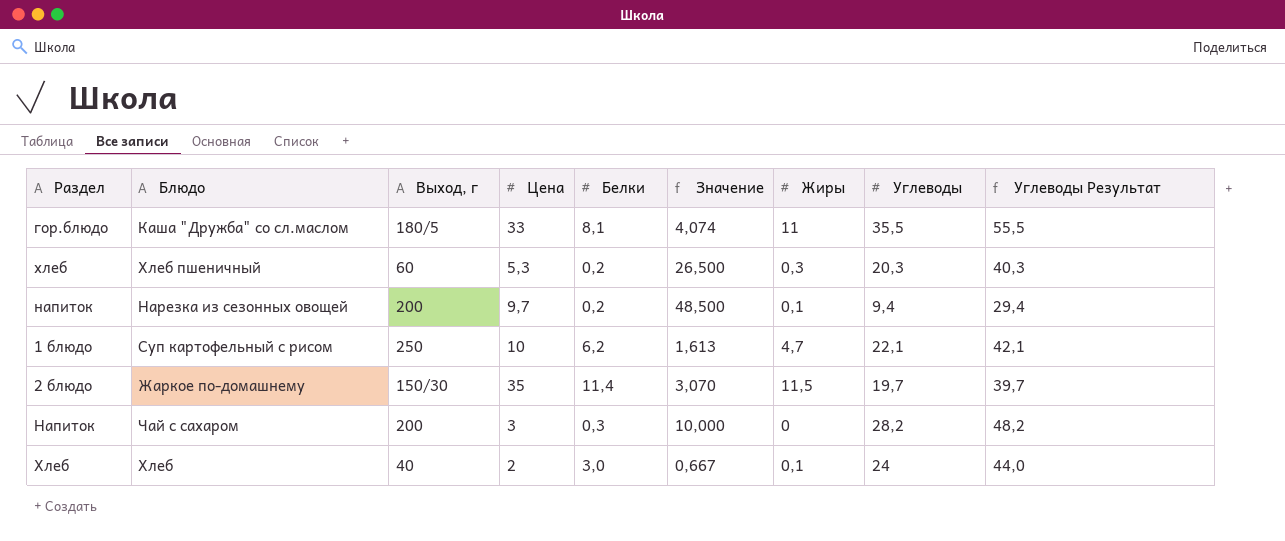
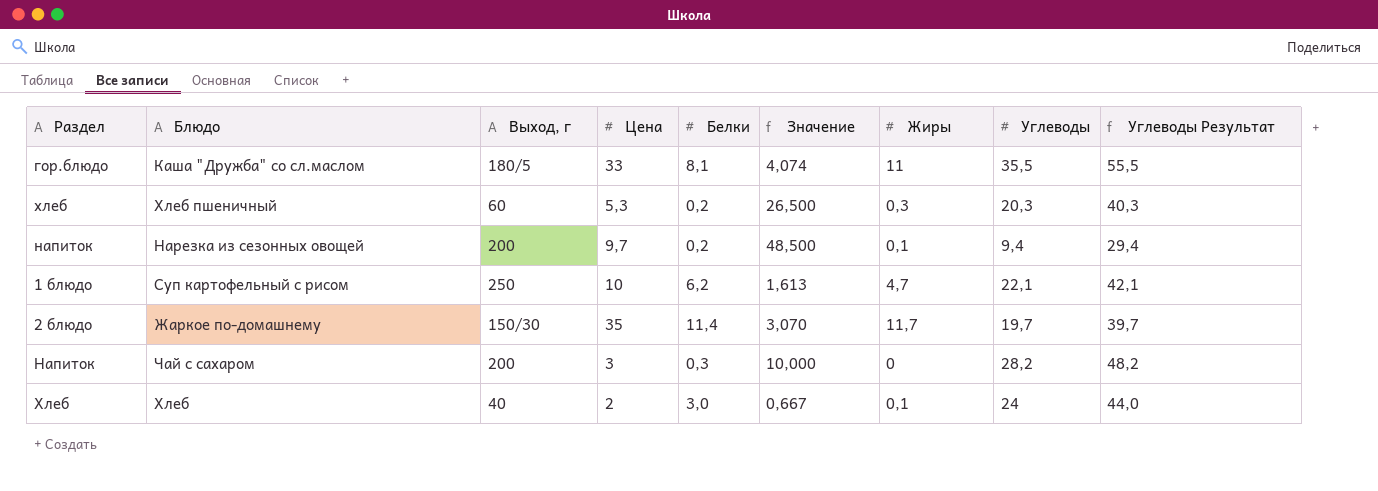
2 блюдо | Жиры: 11,5 -> 11,7

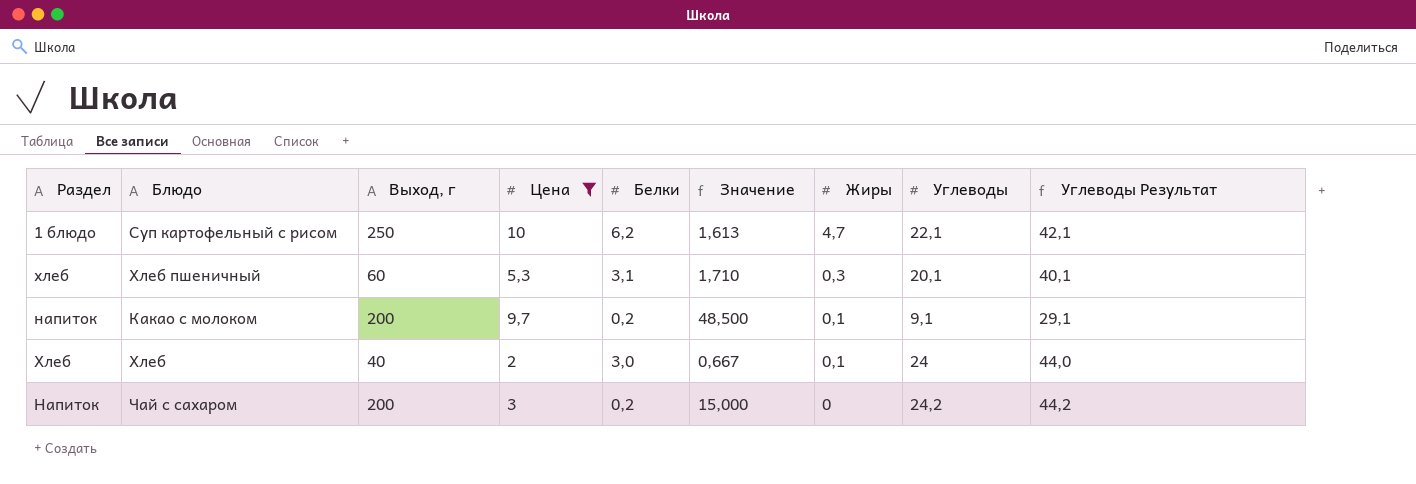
filter: none -> Цена <= 10
row order: none -> Жиры descending
хлеб | Белки: 0,2 -> 3,1
хлеб | Значение: 26,500 -> 1,710
хлеб | Углеводы: 20,3 -> 20,1
хлеб | Углеводы Результат: 40,3 -> 40,1
напиток | Блюдо: Нарезка из сезонных овощей -> Какао с молоком
напиток | Углеводы: 9,4 -> 9,1
напиток | Углеводы Результат: 29,4 -> 29,1
Напиток | Белки: 0,3 -> 0,2
Напиток | Значение: 10,000 -> 15,000
Напиток | Углеводы: 28,2 -> 24,2
Напиток | Углеводы Результат: 48,2 -> 44,2

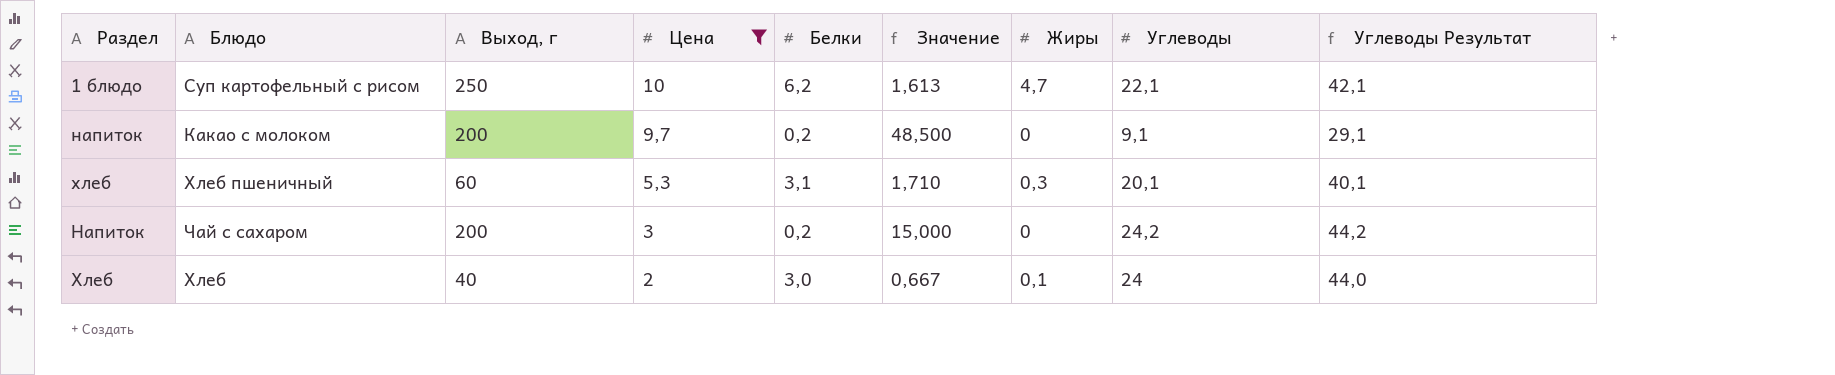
row order: Жиры descending -> Цена descending
напиток | Жиры: 0,1 -> 0

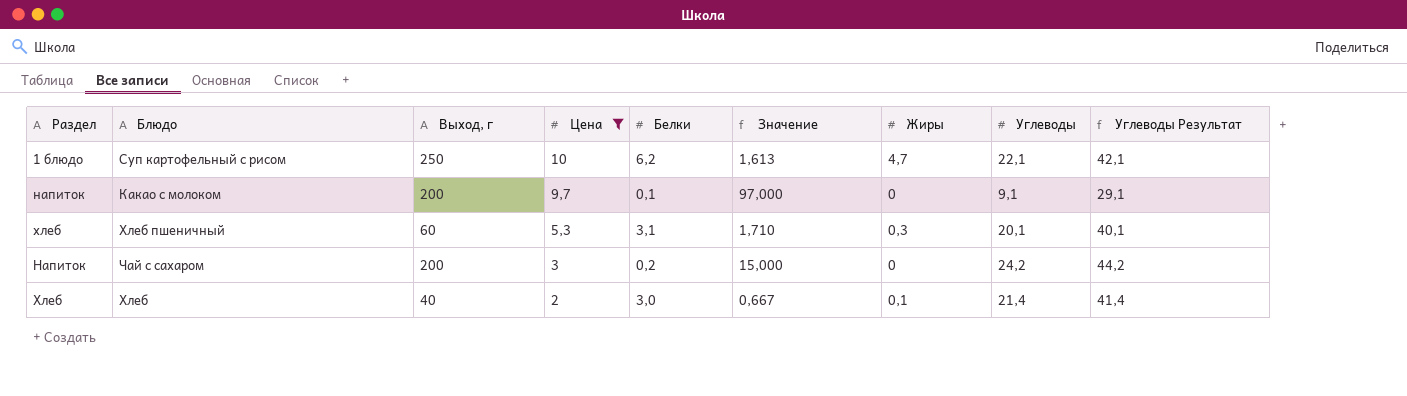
напиток | Белки: 0,2 -> 0,1
напиток | Значение: 48,500 -> 97,000
Хлеб | Углеводы: 24 -> 21,4
Хлеб | Углеводы Результат: 44,0 -> 41,4

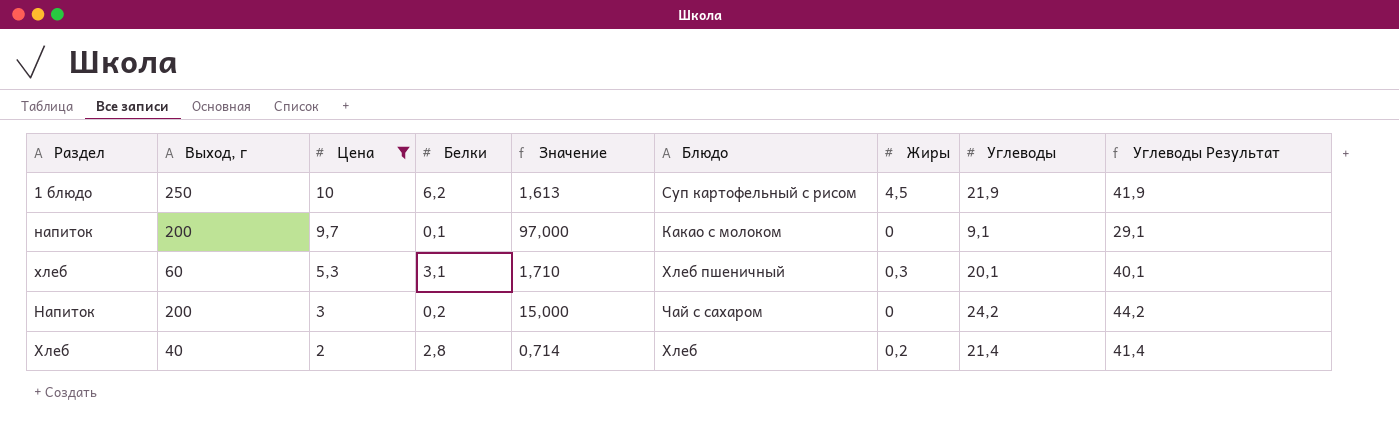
column Блюдо | position: 2 -> 6
1 блюдо | Жиры: 4,7 -> 4,5
1 блюдо | Углеводы: 22,1 -> 21,9
1 блюдо | Углеводы Результат: 42,1 -> 41,9
Хлеб | Белки: 3,0 -> 2,8
Хлеб | Значение: 0,667 -> 0,714
Хлеб | Жиры: 0,1 -> 0,2

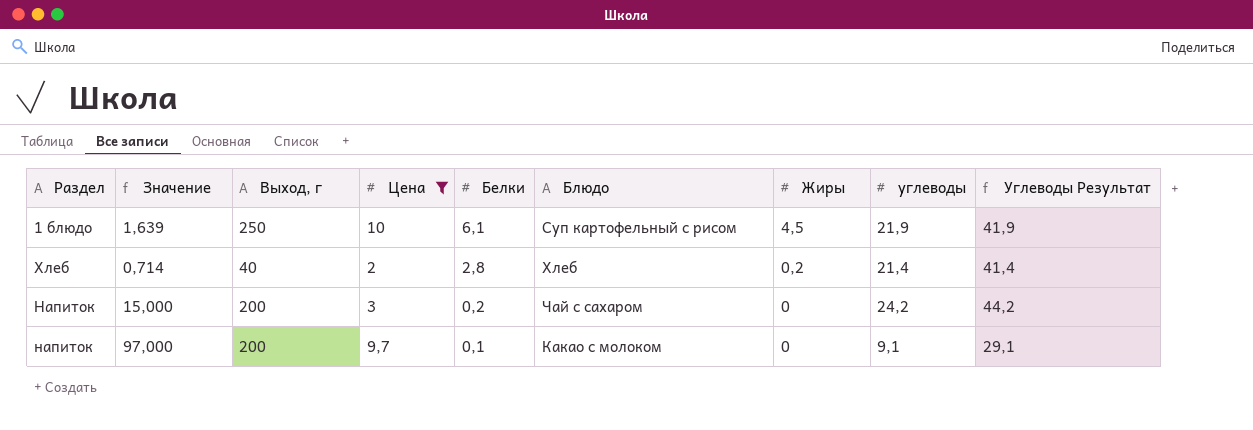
row order: Цена descending -> Белки descending
column Значение | position: 5 -> 2
column name: Углеводы -> углеводы
row хлеб: 60 | 5,3 | 3,1 | 1,710 | Хлеб пшеничный | 0,3 | 20,1 | 40,1 -> none
1 блюдо | Значение: 1,613 -> 1,639
1 блюдо | Белки: 6,2 -> 6,1

